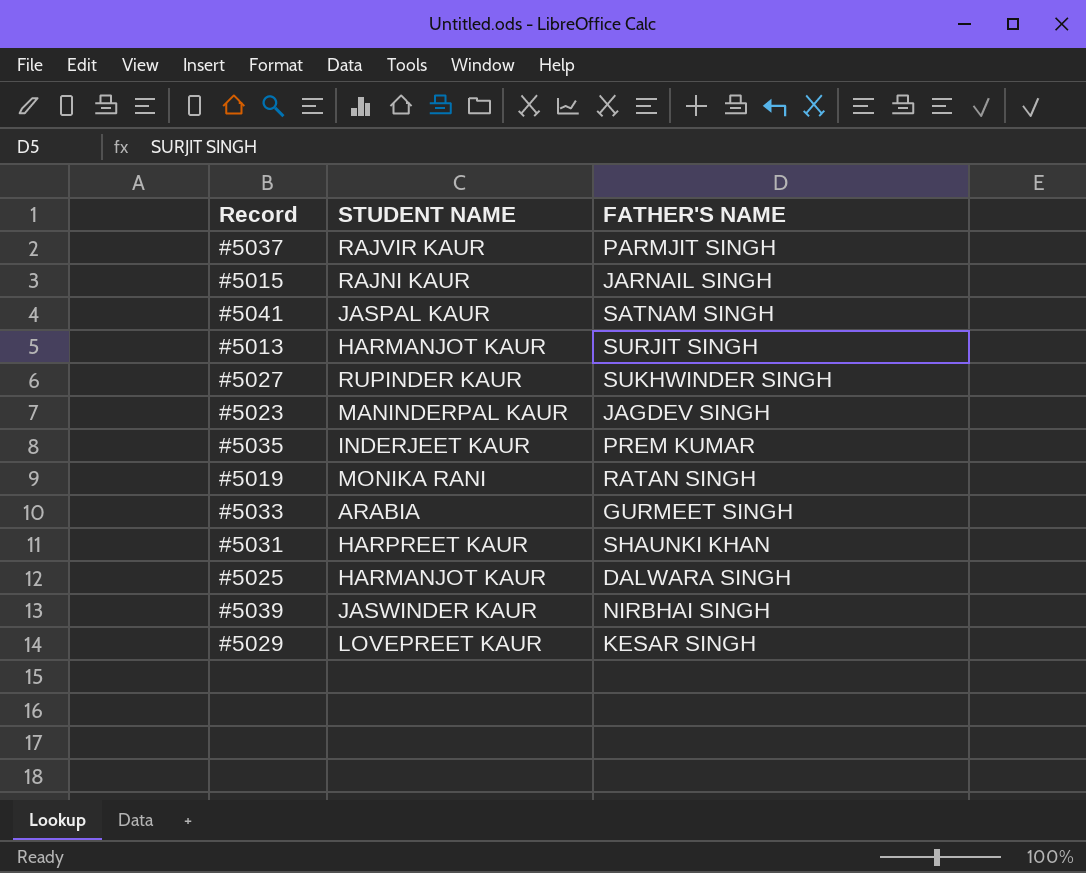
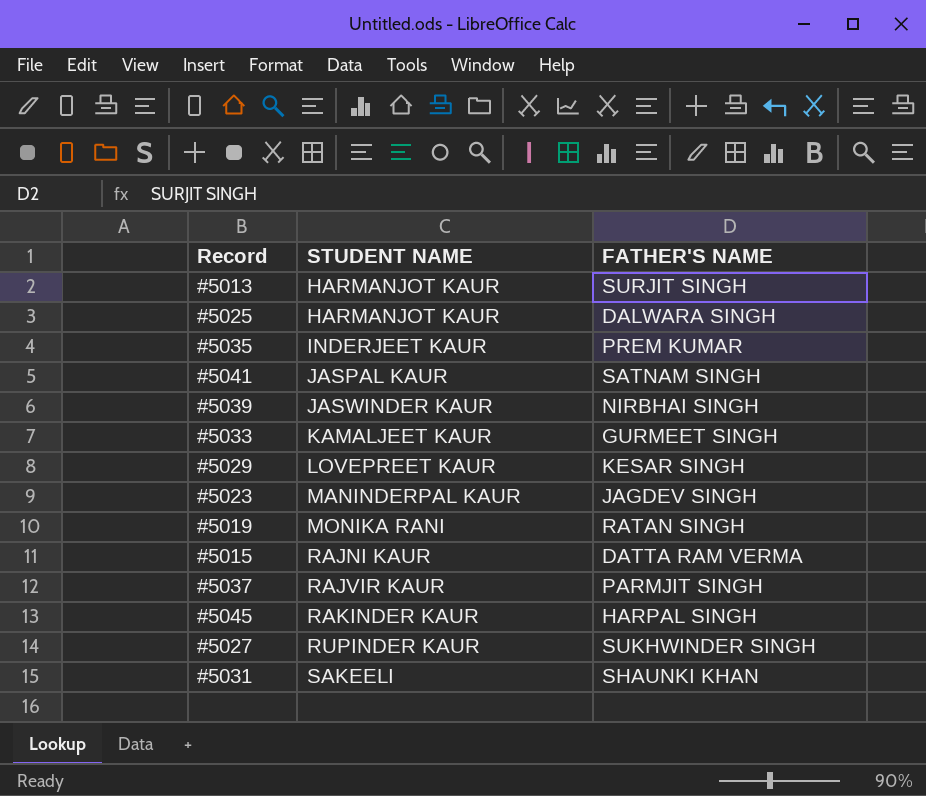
row order: none -> STUDENT NAME ascending
#5033 | STUDENT NAME: ARABIA -> KAMALJEET KAUR
#5015 | FATHER'S NAME: JARNAIL SINGH -> DATTA RAM VERMA
row #5045: none -> RAKINDER KAUR | HARPAL SINGH
#5031 | STUDENT NAME: HARPREET KAUR -> SAKEELI

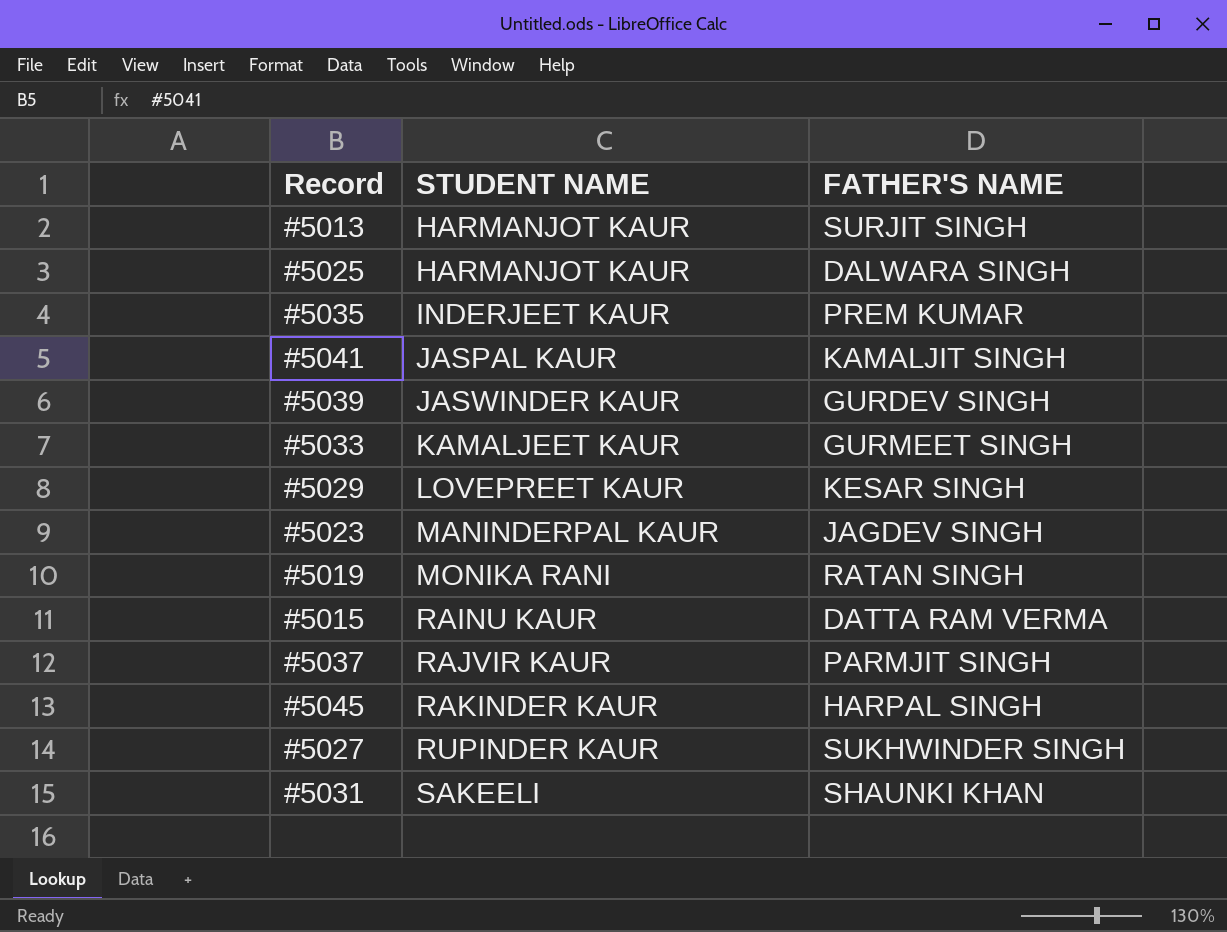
#5041 | FATHER'S NAME: SATNAM SINGH -> KAMALJIT SINGH
#5039 | FATHER'S NAME: NIRBHAI SINGH -> GURDEV SINGH
#5015 | STUDENT NAME: RAJNI KAUR -> RAINU KAUR

